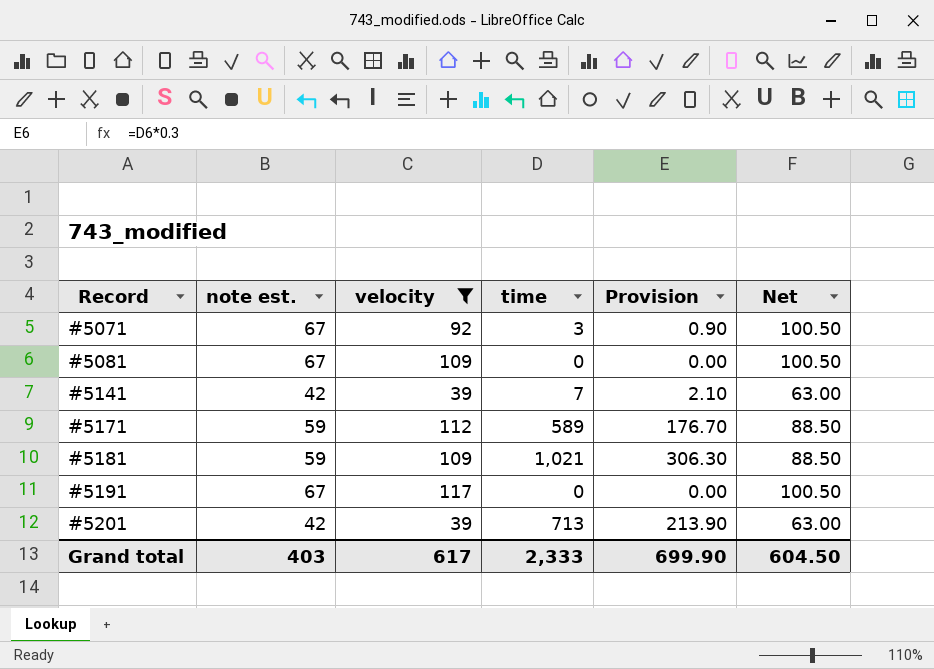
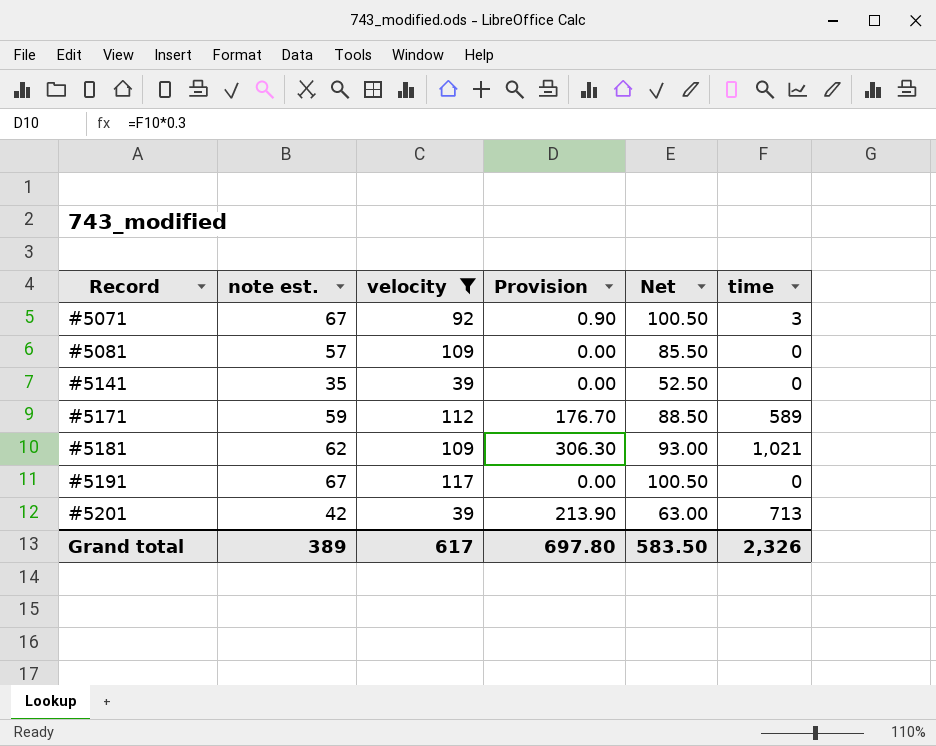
column time | position: 4 -> 6
#5081 | note est.: 67 -> 57
#5081 | Net: 100.50 -> 85.50
#5141 | note est.: 42 -> 35
#5141 | Provision: 2.10 -> 0.00
#5141 | Net: 63.00 -> 52.50
#5141 | time: 7 -> 0
#5181 | note est.: 59 -> 62
#5181 | Net: 88.50 -> 93.00
Grand total | note est.: 403 -> 389
Grand total | Provision: 699.90 -> 697.80
Grand total | Net: 604.50 -> 583.50
Grand total | time: 2,333 -> 2,326

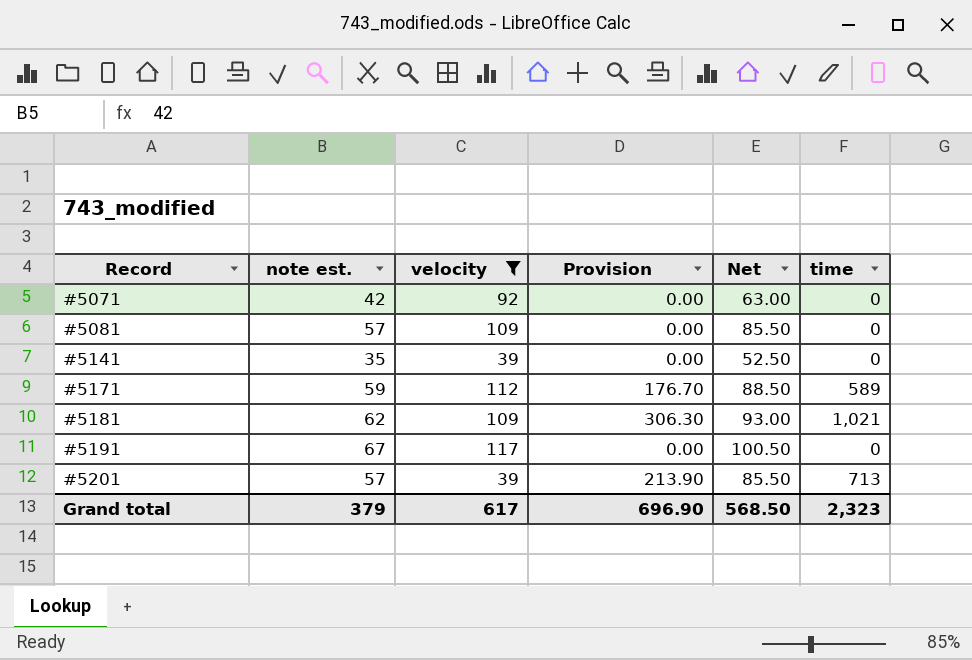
#5071 | note est.: 67 -> 42
#5071 | Provision: 0.90 -> 0.00
#5071 | Net: 100.50 -> 63.00
#5071 | time: 3 -> 0
#5201 | note est.: 42 -> 57
#5201 | Net: 63.00 -> 85.50
Grand total | note est.: 389 -> 379
Grand total | Provision: 697.80 -> 696.90
Grand total | Net: 583.50 -> 568.50
Grand total | time: 2,326 -> 2,323

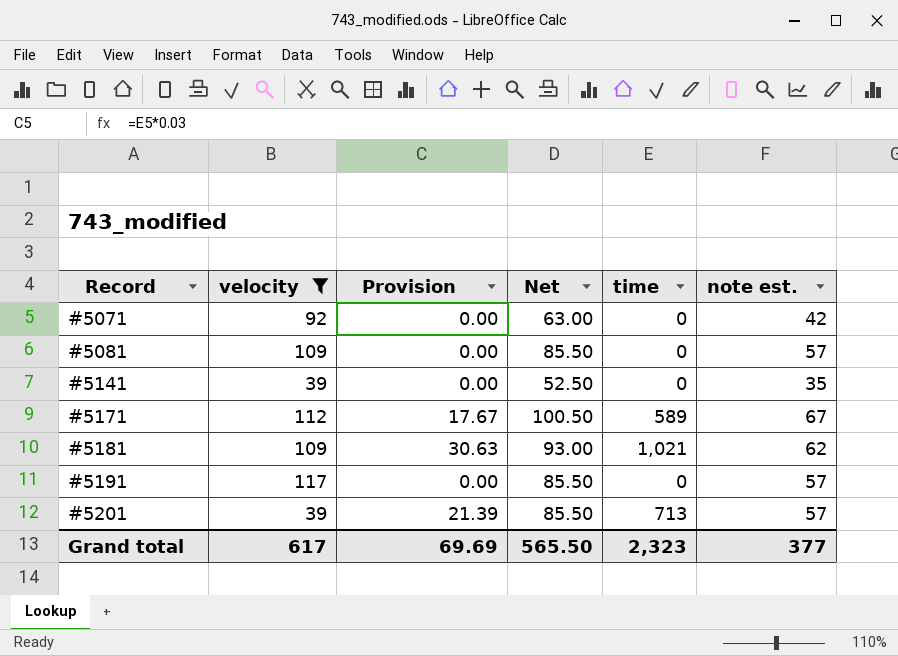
column Provision | formula: [time] * 0.3 -> [time] * 0.03
column note est. | position: 2 -> 6
#5171 | Net: 88.50 -> 100.50
#5171 | note est.: 59 -> 67
#5191 | Net: 100.50 -> 85.50
#5191 | note est.: 67 -> 57
Grand total | Provision: 696.90 -> 69.69
Grand total | Net: 568.50 -> 565.50
Grand total | note est.: 379 -> 377

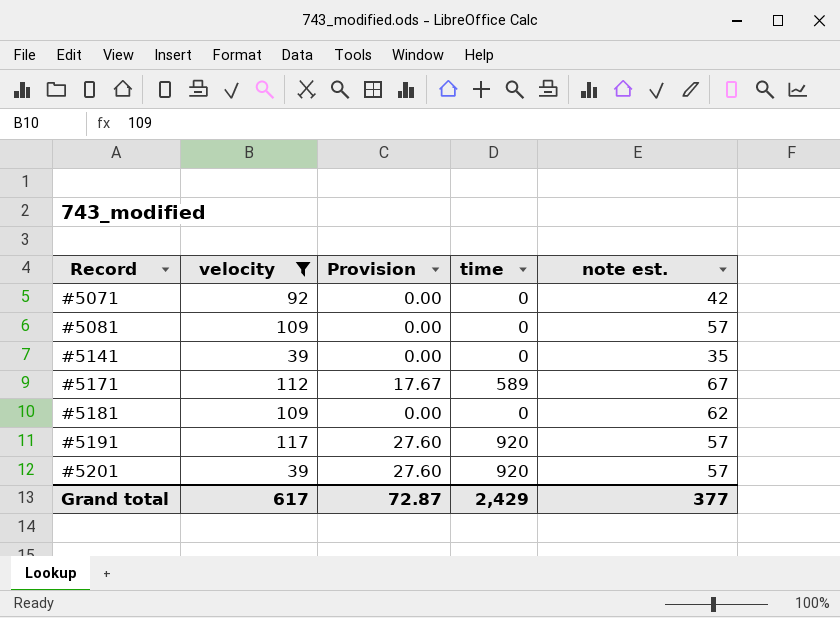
column Net | formula: [note est.] * 1.5 -> none
#5181 | Provision: 30.63 -> 0.00
#5181 | time: 1,021 -> 0
#5191 | Provision: 0.00 -> 27.60
#5191 | time: 0 -> 920
#5201 | Provision: 21.39 -> 27.60
#5201 | time: 713 -> 920
Grand total | Provision: 69.69 -> 72.87
Grand total | time: 2,323 -> 2,429

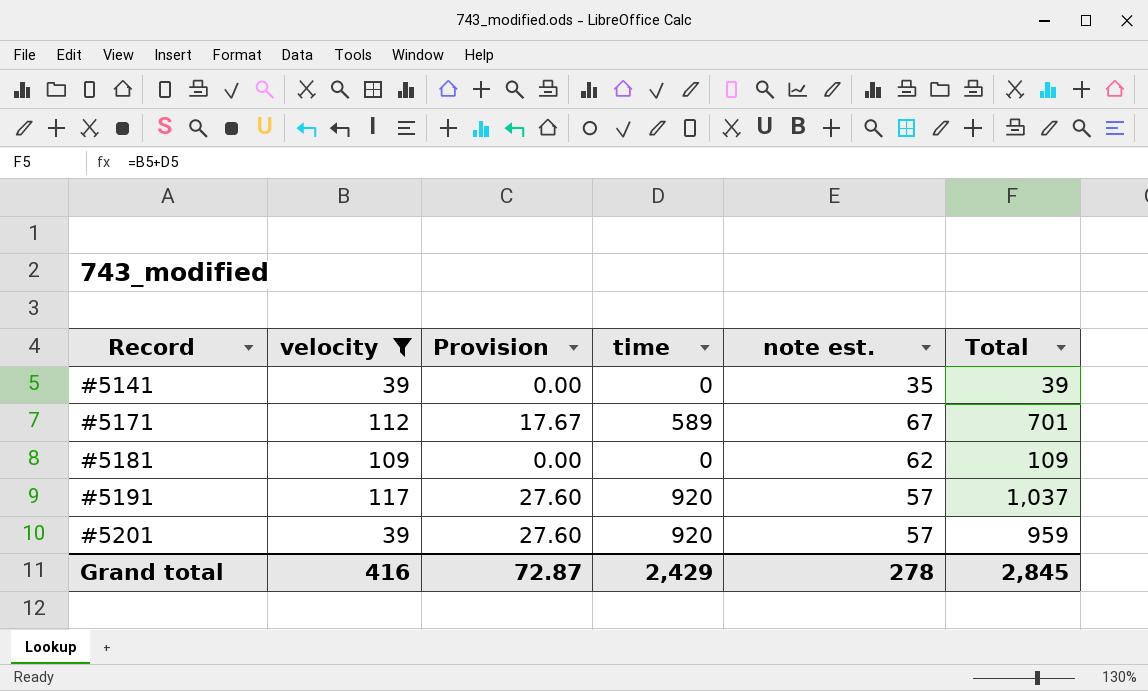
column Total | formula: none -> [velocity] + [time]
row #5071: 92 | 0.00 | 0 | 42 -> none
row #5081: 109 | 0.00 | 0 | 57 -> none
Grand total | velocity: 617 -> 416
Grand total | note est.: 377 -> 278

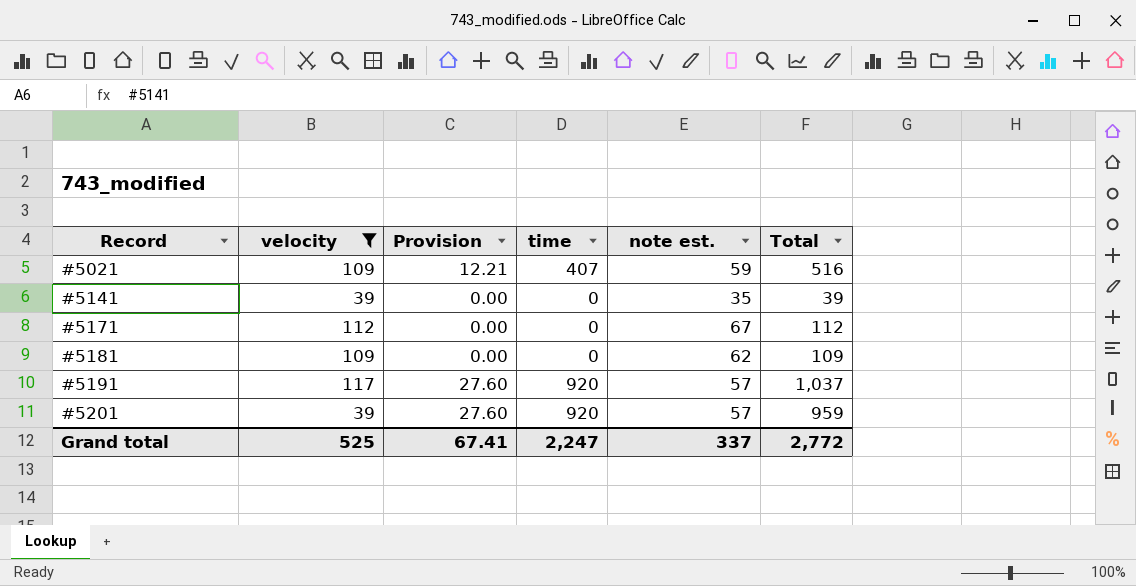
row #5021: none -> 109 | 12.21 | 407 | 59 | 516
#5171 | Provision: 17.67 -> 0.00
#5171 | time: 589 -> 0
#5171 | Total: 701 -> 112
Grand total | velocity: 416 -> 525
Grand total | Provision: 72.87 -> 67.41
Grand total | time: 2,429 -> 2,247
Grand total | note est.: 278 -> 337
Grand total | Total: 2,845 -> 2,772

